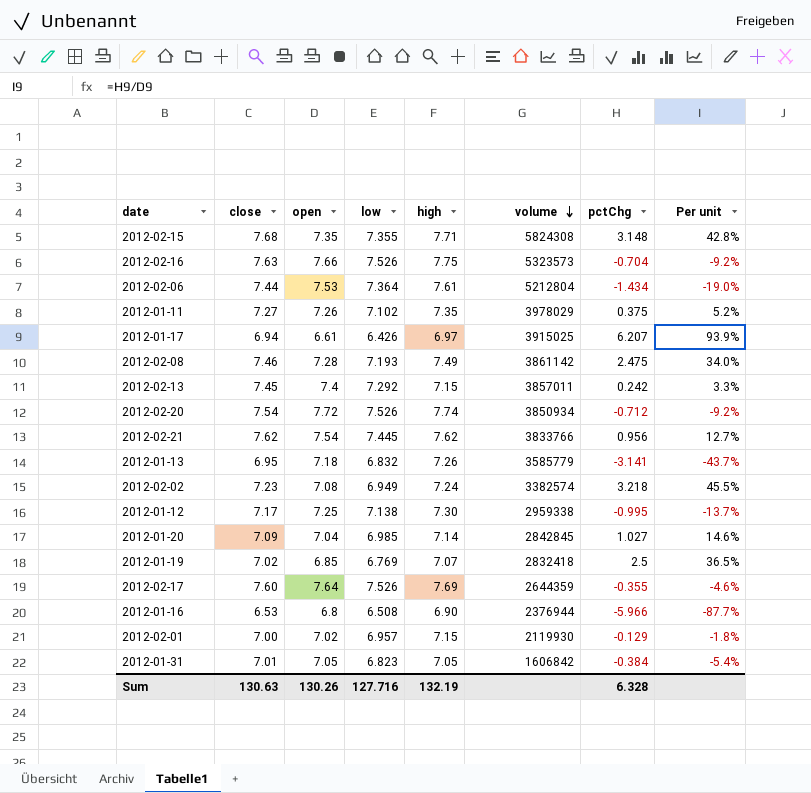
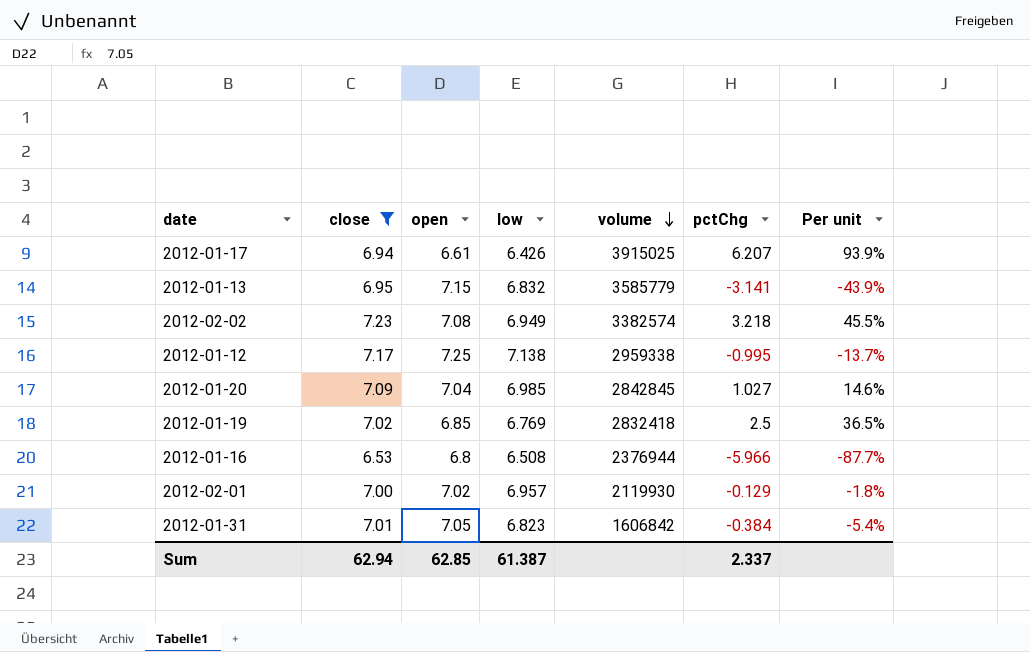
filter: none -> close <= 7.23
column high | position: 5 -> none
2012-01-13 | open: 7.18 -> 7.15
2012-01-13 | Per unit: -43.7% -> -43.9%
Sum | close: 130.63 -> 62.94
Sum | open: 130.26 -> 62.85
Sum | low: 127.716 -> 61.387
Sum | pctChg: 6.328 -> 2.337

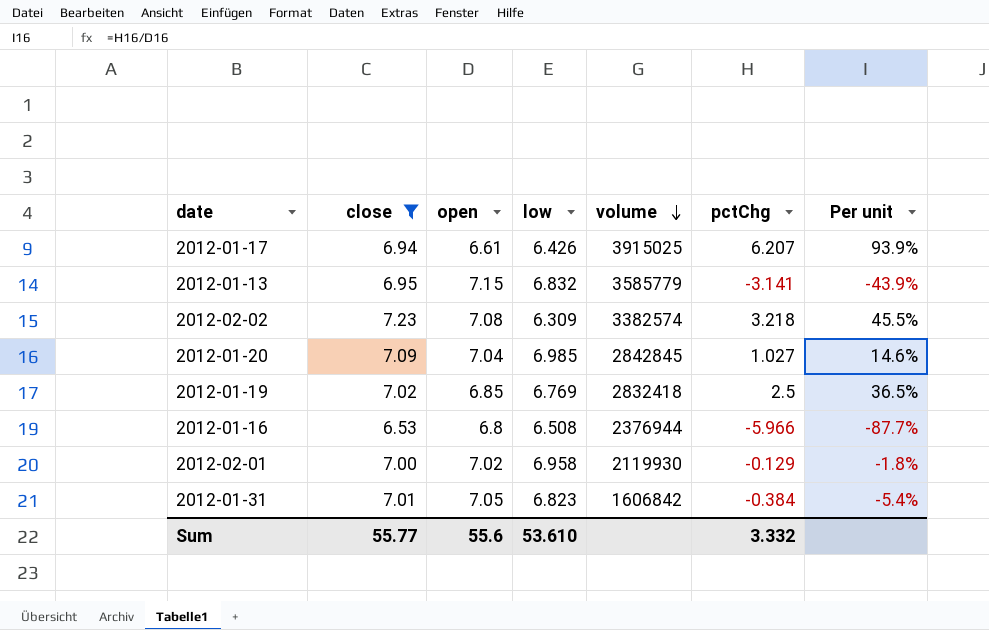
row 2012-01-12: 7.17 | 7.25 | 7.138 | 2959338 | -0.995 | -13.7% -> none
2012-02-02 | low: 6.949 -> 6.309
2012-02-01 | low: 6.957 -> 6.958
Sum | close: 62.94 -> 55.77
Sum | open: 62.85 -> 55.6
Sum | low: 61.387 -> 53.610
Sum | pctChg: 2.337 -> 3.332

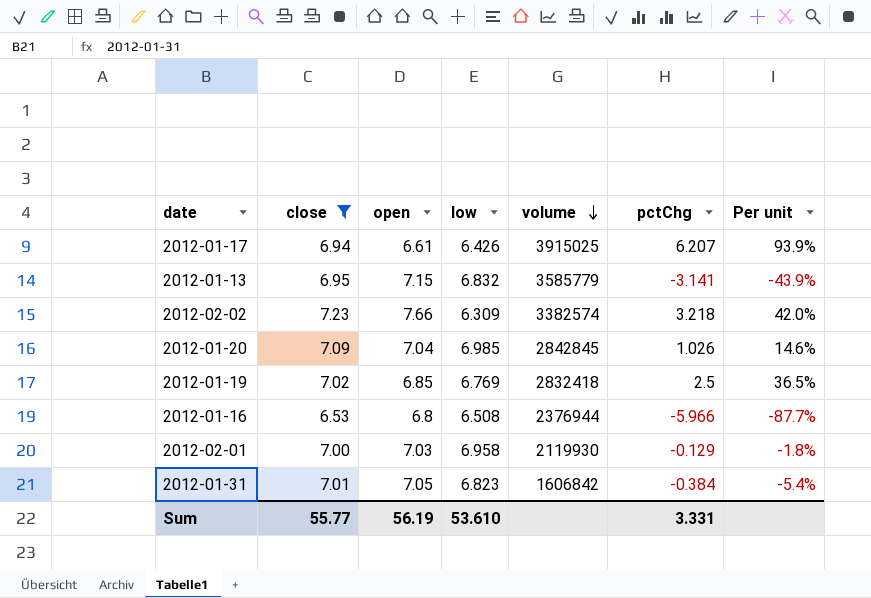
2012-02-02 | open: 7.08 -> 7.66
2012-02-02 | Per unit: 45.5% -> 42.0%
2012-01-20 | pctChg: 1.027 -> 1.026
2012-02-01 | open: 7.02 -> 7.03
Sum | open: 55.6 -> 56.19
Sum | pctChg: 3.332 -> 3.331

